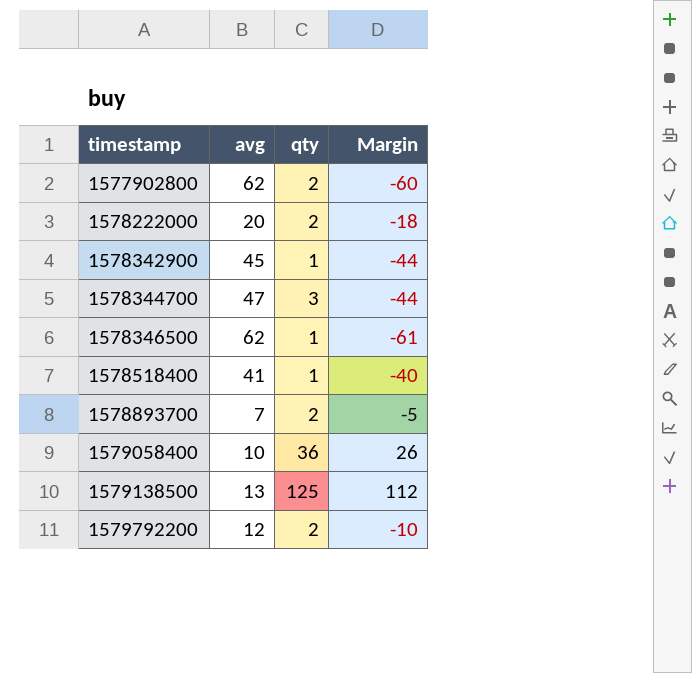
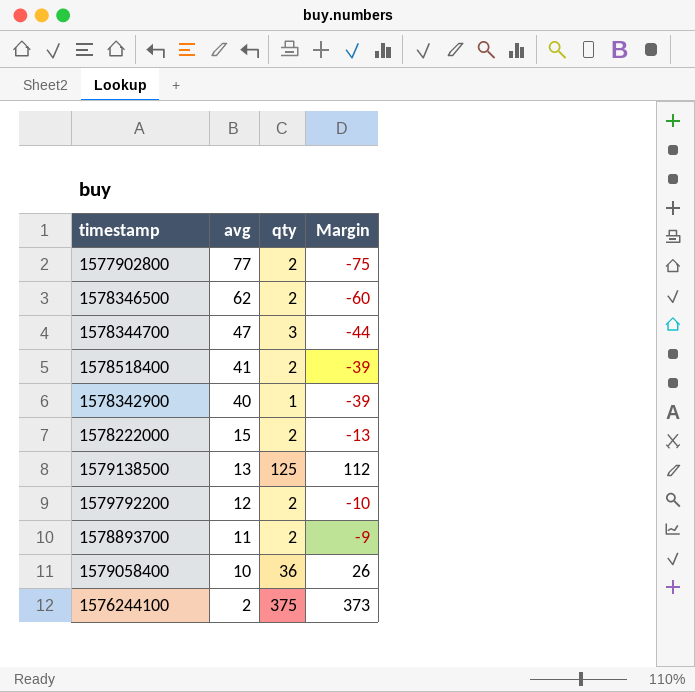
row order: timestamp ascending -> avg descending
1577902800 | avg: 62 -> 77
1577902800 | Margin: -60 -> -75
1578346500 | qty: 1 -> 2
1578346500 | Margin: -61 -> -60
1578518400 | qty: 1 -> 2
1578518400 | Margin: -40 -> -39
1578342900 | avg: 45 -> 40
1578342900 | Margin: -44 -> -39
1578222000 | avg: 20 -> 15
1578222000 | Margin: -18 -> -13
1578893700 | avg: 7 -> 11
1578893700 | Margin: -5 -> -9
row 1576244100: none -> 2 | 375 | 373

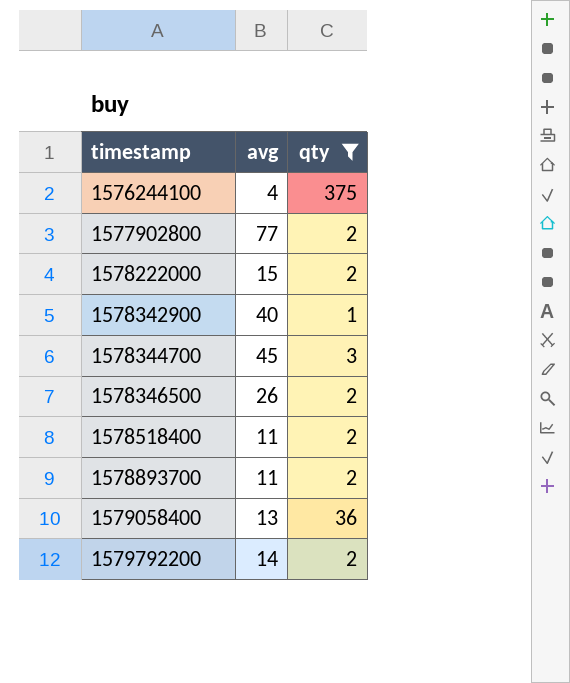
filter: none -> qty != 125
row order: avg descending -> timestamp ascending
column Margin | formula: [qty] - [avg] -> none
1576244100 | avg: 2 -> 4
1578344700 | avg: 47 -> 45
1578346500 | avg: 62 -> 26
1578518400 | avg: 41 -> 11
1579058400 | avg: 10 -> 13
1579792200 | avg: 12 -> 14

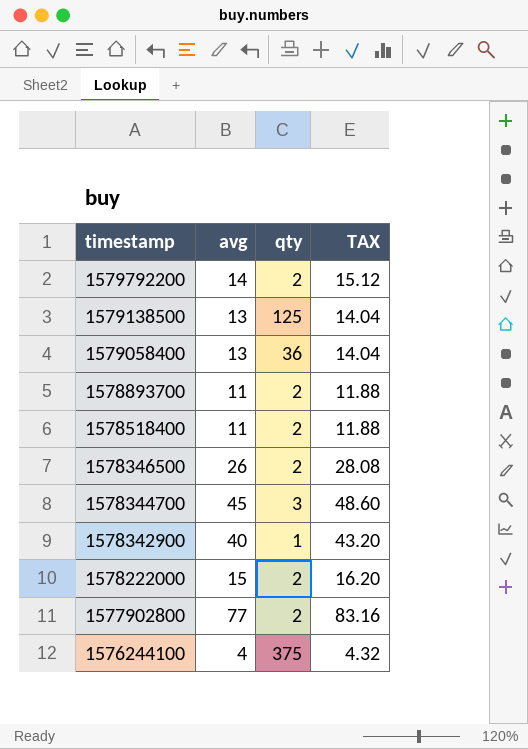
filter: qty != 125 -> none
row order: timestamp ascending -> timestamp descending
column TAX | formula: none -> [avg] * 1.08

